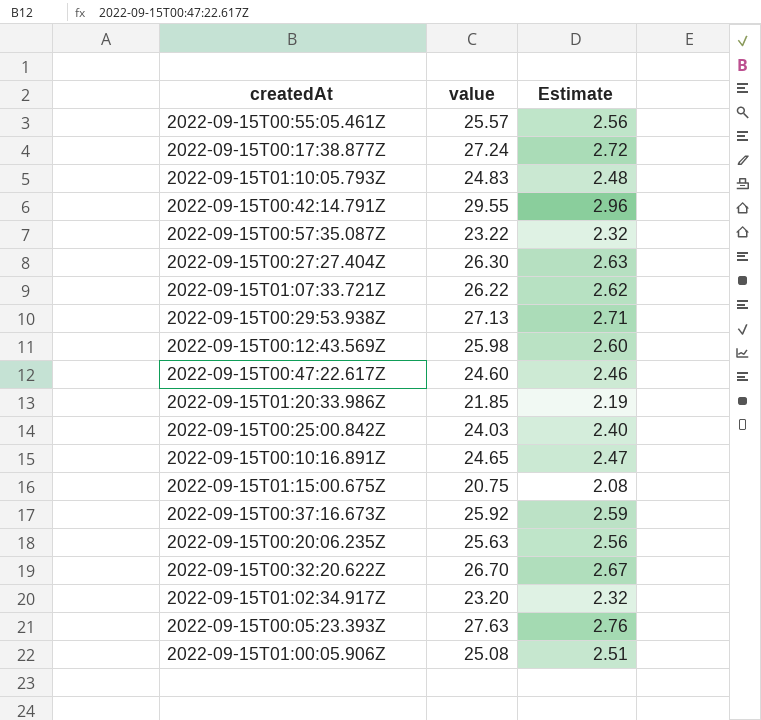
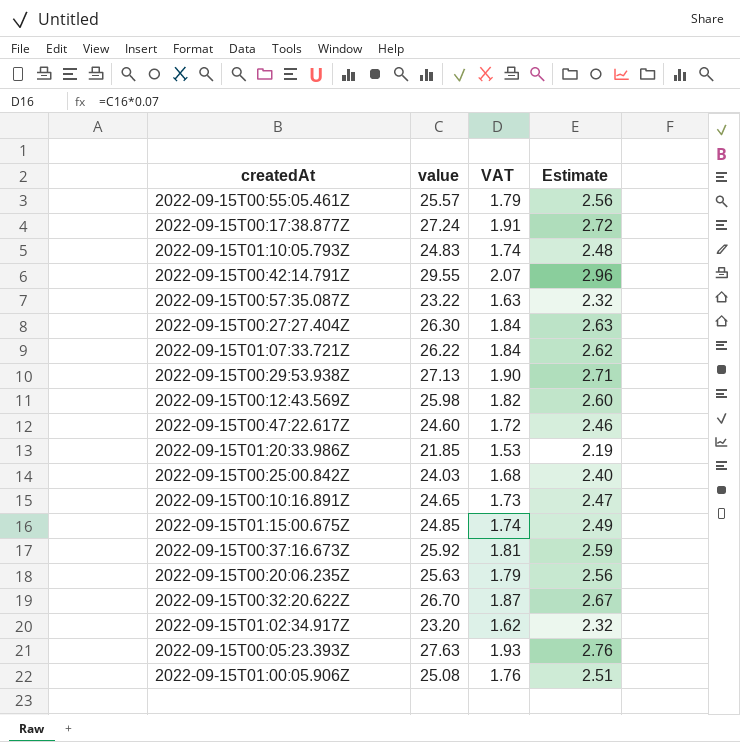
column VAT | formula: none -> [value] * 0.07
2022-09-15T01:15:00.675Z | value: 20.75 -> 24.85
2022-09-15T01:15:00.675Z | Estimate: 2.08 -> 2.49

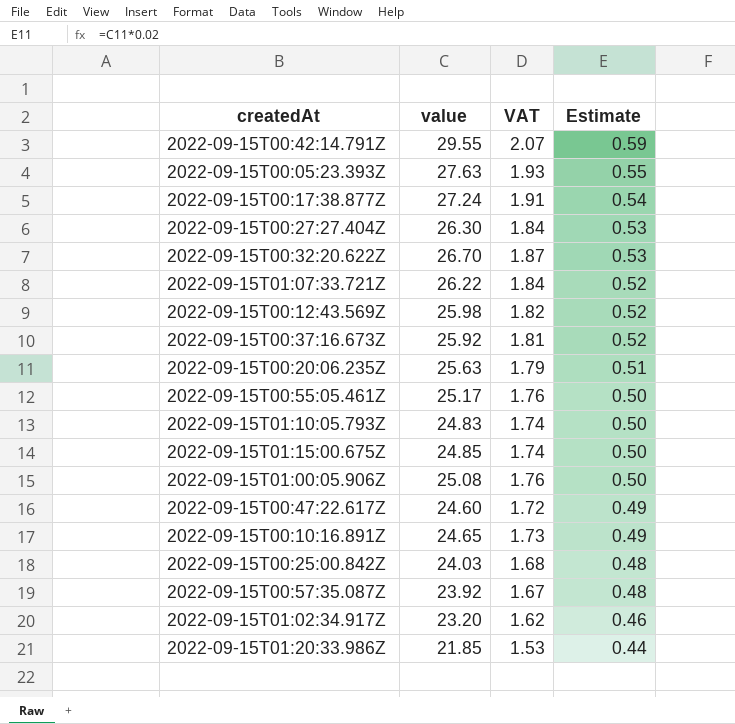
row order: none -> Estimate descending
column Estimate | formula: [value] * 0.1 -> [value] * 0.02
row 2022-09-15T00:29:53.938Z: 27.13 | 1.90 | 2.71 -> none
2022-09-15T00:55:05.461Z | value: 25.57 -> 25.17
2022-09-15T00:55:05.461Z | VAT: 1.79 -> 1.76
2022-09-15T00:57:35.087Z | value: 23.22 -> 23.92
2022-09-15T00:57:35.087Z | VAT: 1.63 -> 1.67

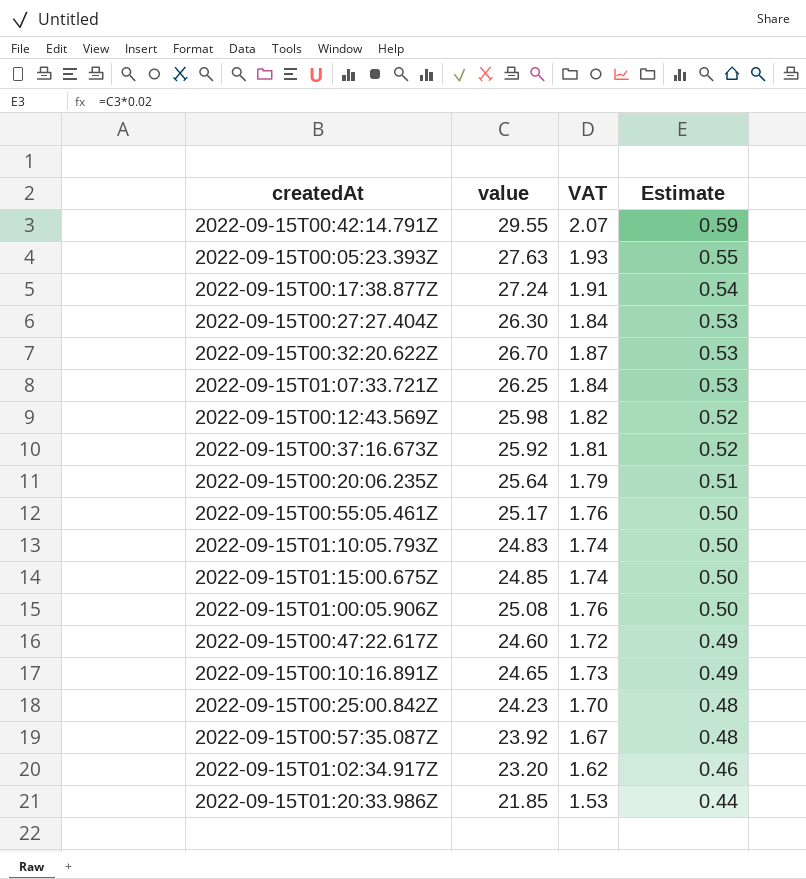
2022-09-15T01:07:33.721Z | value: 26.22 -> 26.25
2022-09-15T01:07:33.721Z | Estimate: 0.52 -> 0.53
2022-09-15T00:20:06.235Z | value: 25.63 -> 25.64
2022-09-15T00:25:00.842Z | value: 24.03 -> 24.23
2022-09-15T00:25:00.842Z | VAT: 1.68 -> 1.70

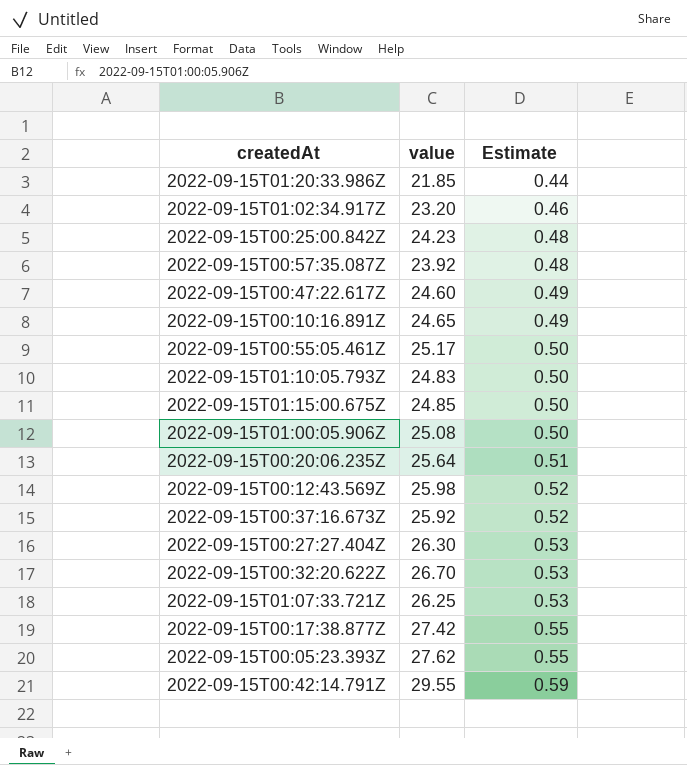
row order: Estimate descending -> Estimate ascending
column VAT | formula: [value] * 0.07 -> none
2022-09-15T00:17:38.877Z | value: 27.24 -> 27.42
2022-09-15T00:17:38.877Z | Estimate: 0.54 -> 0.55
2022-09-15T00:05:23.393Z | value: 27.63 -> 27.62

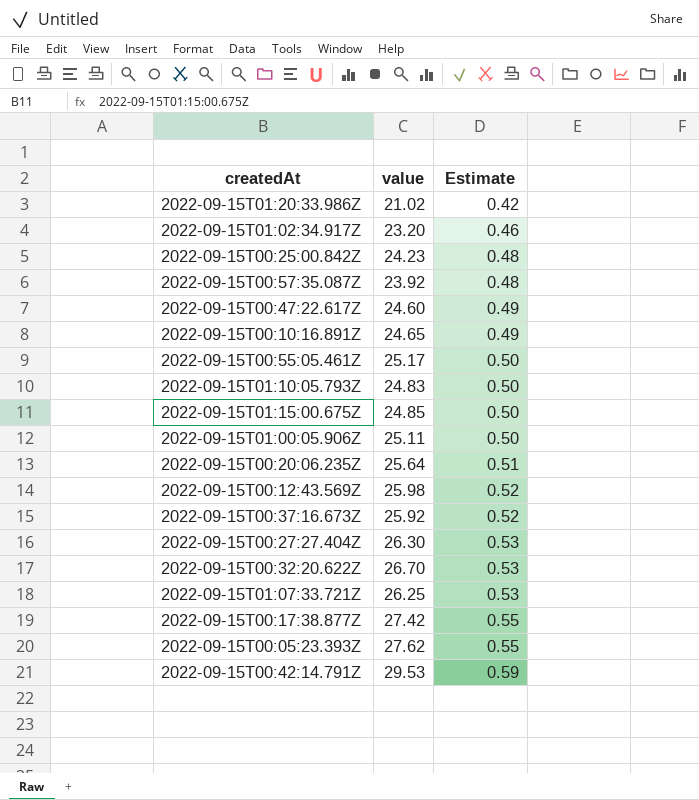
2022-09-15T01:20:33.986Z | value: 21.85 -> 21.02
2022-09-15T01:20:33.986Z | Estimate: 0.44 -> 0.42
2022-09-15T01:00:05.906Z | value: 25.08 -> 25.11
2022-09-15T00:42:14.791Z | value: 29.55 -> 29.53

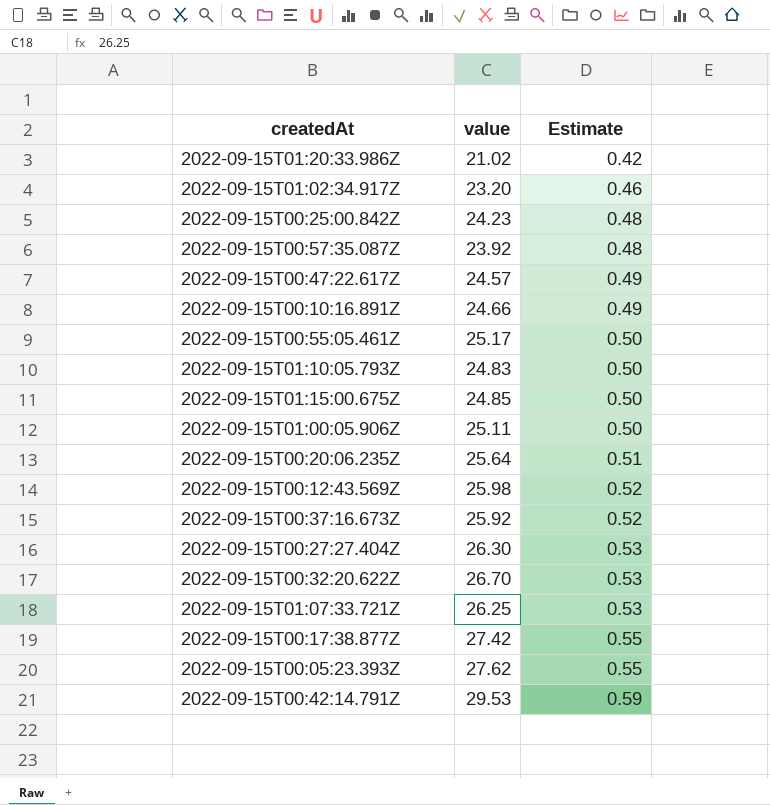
2022-09-15T00:47:22.617Z | value: 24.60 -> 24.57
2022-09-15T00:10:16.891Z | value: 24.65 -> 24.66

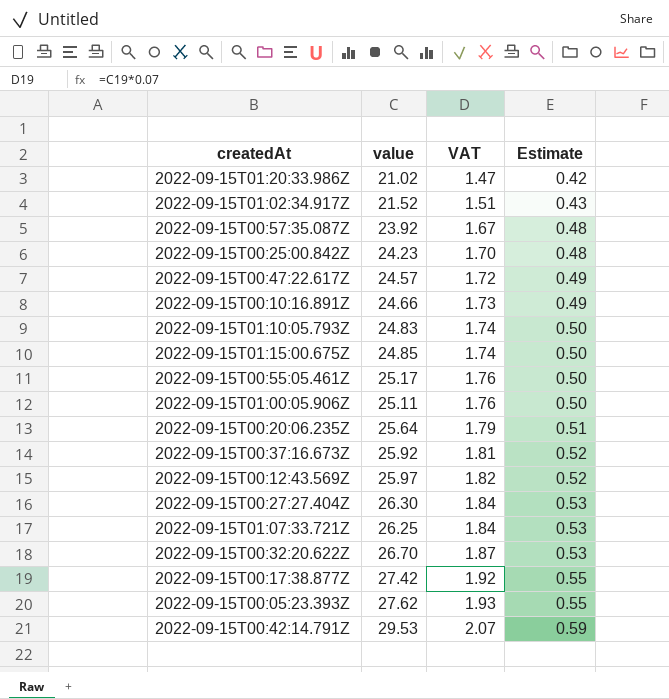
row order: Estimate ascending -> VAT ascending
column VAT | formula: none -> [value] * 0.07
2022-09-15T01:02:34.917Z | value: 23.20 -> 21.52
2022-09-15T01:02:34.917Z | Estimate: 0.46 -> 0.43
2022-09-15T00:12:43.569Z | value: 25.98 -> 25.97

